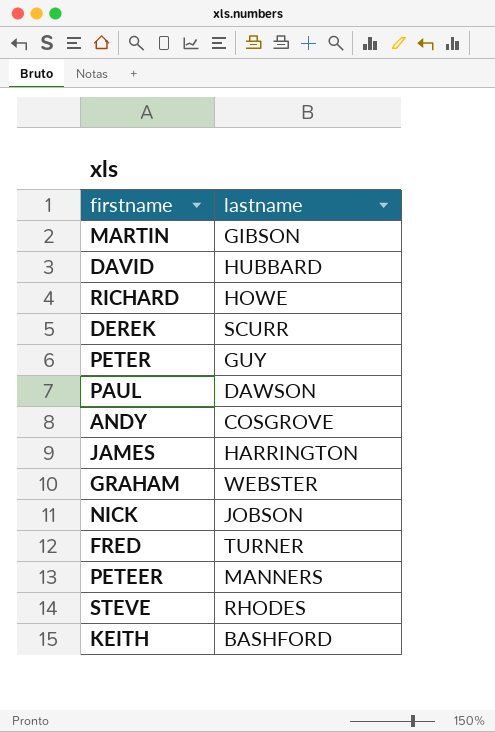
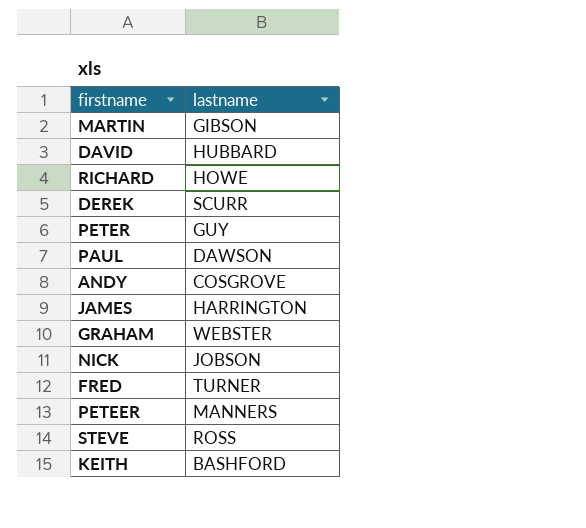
STEVE | lastname: RHODES -> ROSS

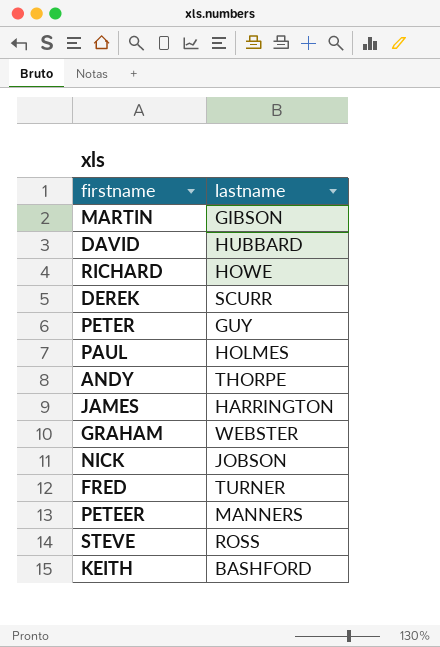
PAUL | lastname: DAWSON -> HOLMES
ANDY | lastname: COSGROVE -> THORPE

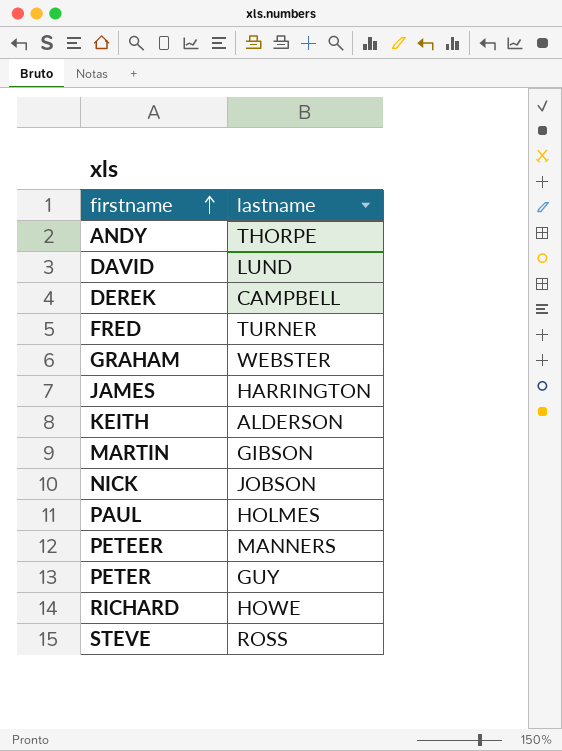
row order: none -> firstname ascending
DAVID | lastname: HUBBARD -> LUND
DEREK | lastname: SCURR -> CAMPBELL
KEITH | lastname: BASHFORD -> ALDERSON

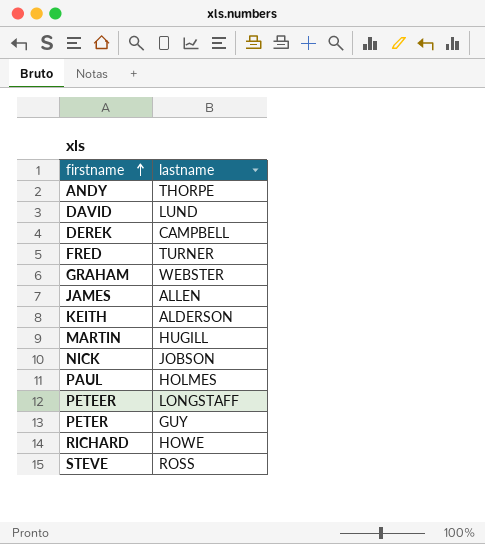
JAMES | lastname: HARRINGTON -> ALLEN
MARTIN | lastname: GIBSON -> HUGILL
PETEER | lastname: MANNERS -> LONGSTAFF

